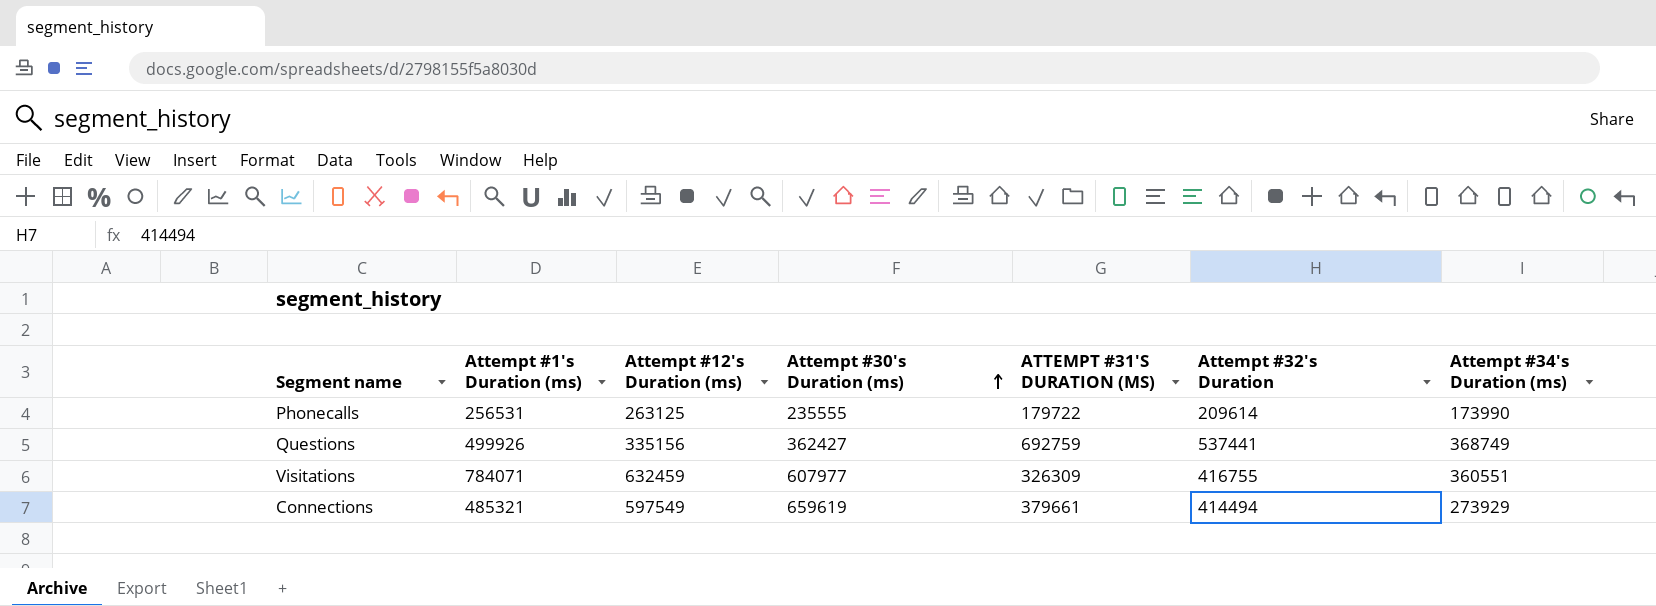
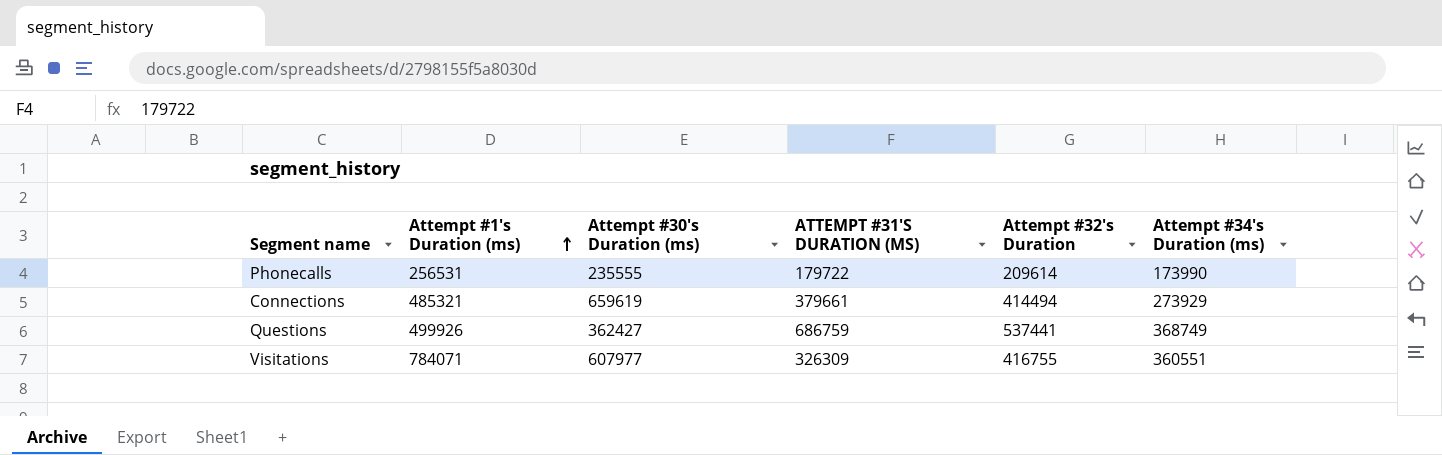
row order: Attempt #30's Duration (ms) ascending -> Attempt #1's Duration (ms) ascending
column Attempt #12's Duration (ms) | position: 3 -> none
Questions | ATTEMPT #31'S DURATION (MS): 692759 -> 686759

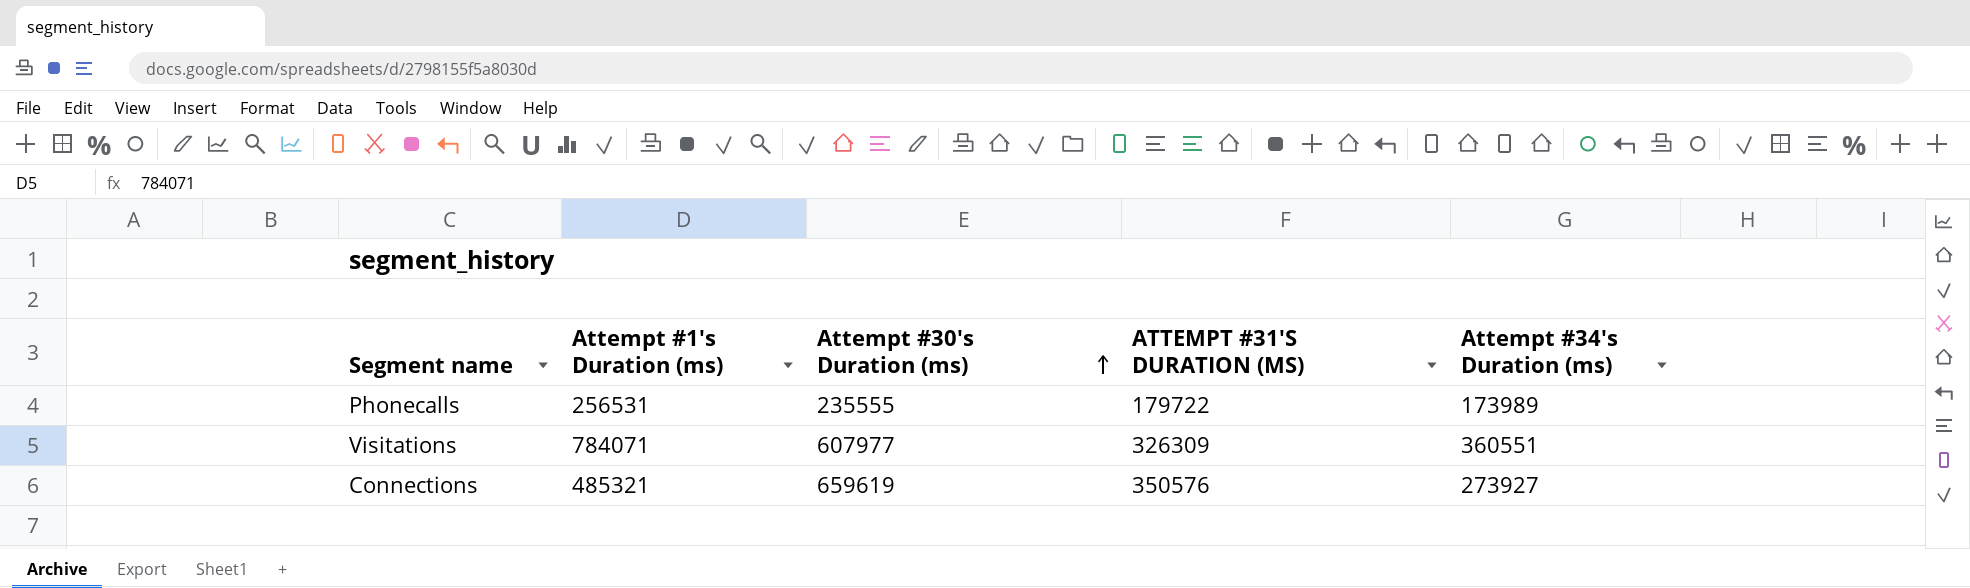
row order: Attempt #1's Duration (ms) ascending -> Attempt #30's Duration (ms) ascending
column Attempt #32's Duration | position: 5 -> none
row Questions: 499926 | 362427 | 686759 | 537441 | 368749 -> none
Phonecalls | Attempt #34's Duration (ms): 173990 -> 173989
Connections | ATTEMPT #31'S DURATION (MS): 379661 -> 350576
Connections | Attempt #34's Duration (ms): 273929 -> 273927

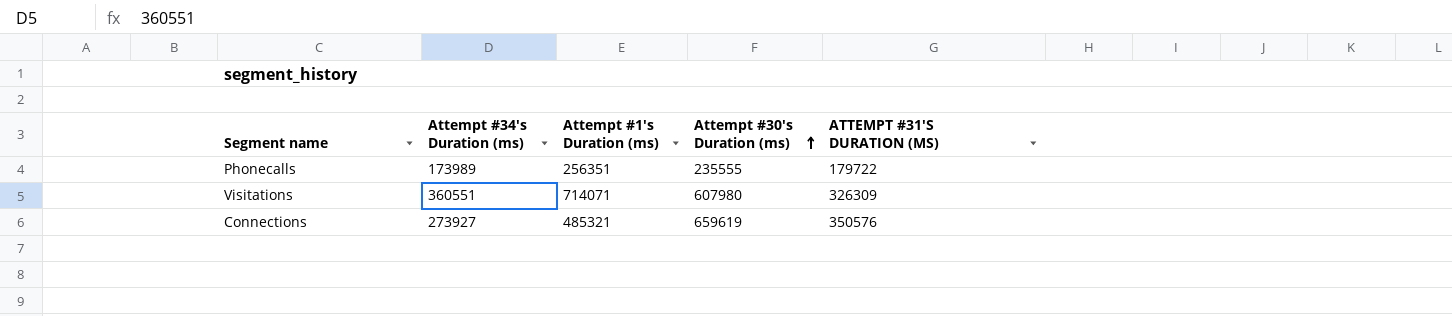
column Attempt #34's Duration (ms) | position: 5 -> 2
Phonecalls | Attempt #1's Duration (ms): 256531 -> 256351
Visitations | Attempt #1's Duration (ms): 784071 -> 714071
Visitations | Attempt #30's Duration (ms): 607977 -> 607980

